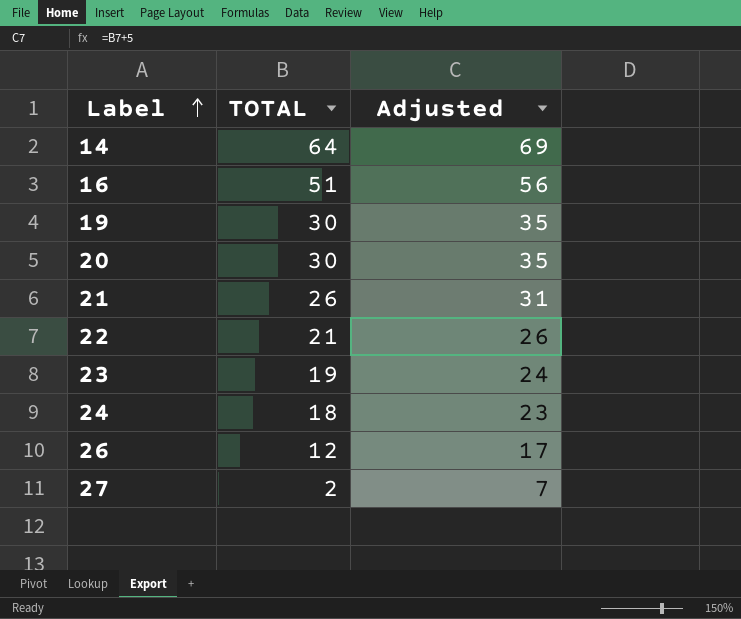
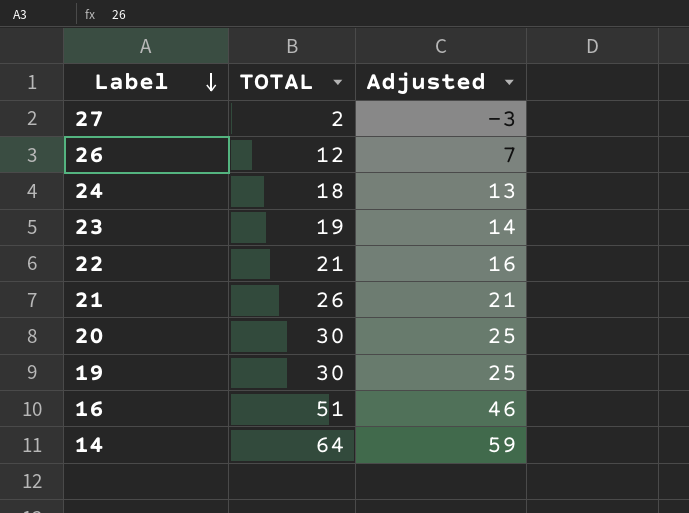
row order: Label ascending -> Label descending
column Adjusted | formula: [TOTAL] + 5 -> [TOTAL] - 5

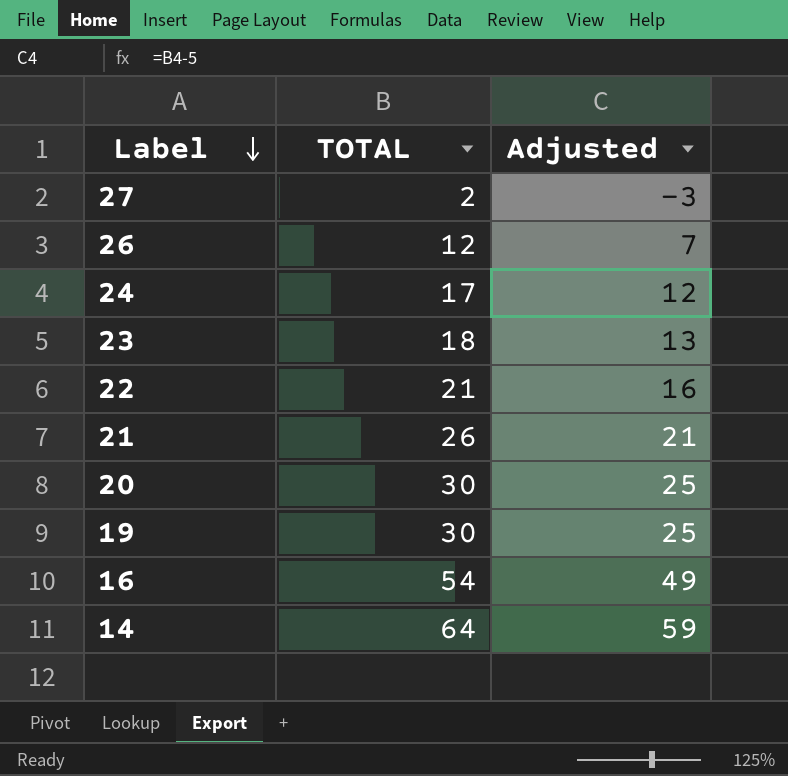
24 | TOTAL: 18 -> 17
24 | Adjusted: 13 -> 12
23 | TOTAL: 19 -> 18
23 | Adjusted: 14 -> 13
16 | TOTAL: 51 -> 54
16 | Adjusted: 46 -> 49

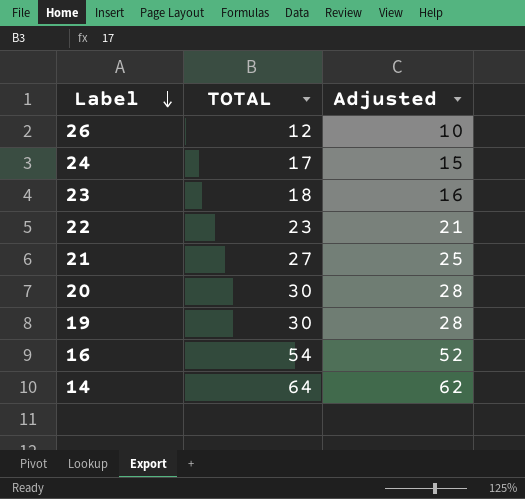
column Adjusted | formula: [TOTAL] - 5 -> [TOTAL] - 2
row 27: 2 | -3 -> none
22 | TOTAL: 21 -> 23
21 | TOTAL: 26 -> 27

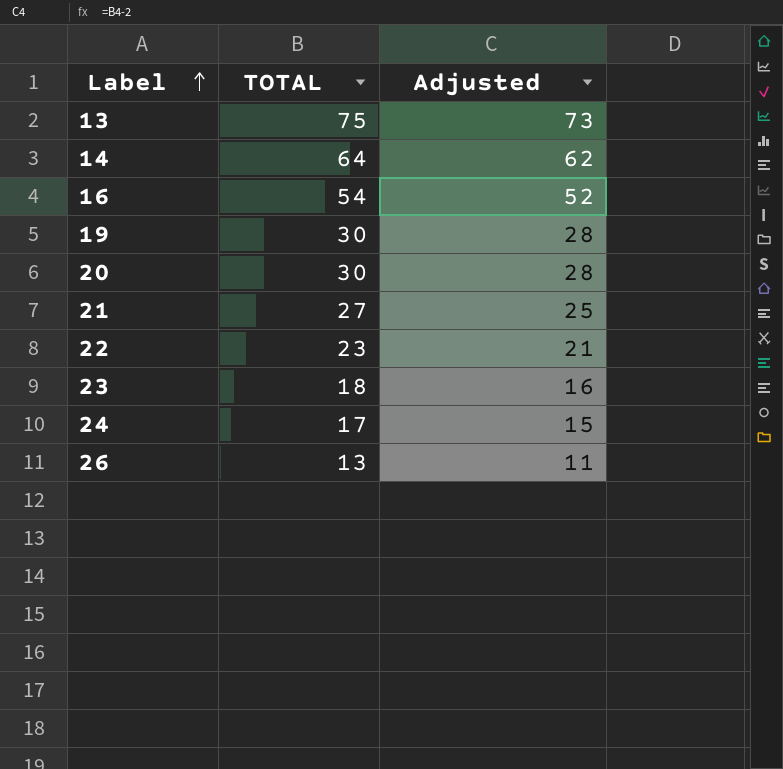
row order: Label descending -> Label ascending
row 13: none -> 75 | 73
26 | TOTAL: 12 -> 13
26 | Adjusted: 10 -> 11

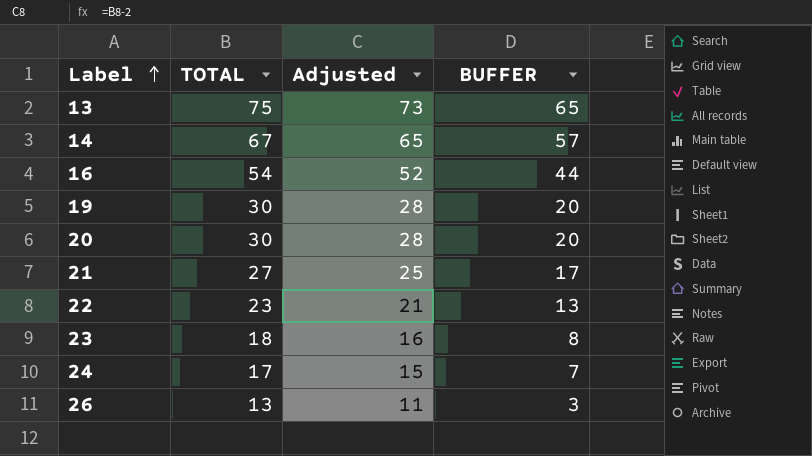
column BUFFER | formula: none -> [TOTAL] - 10
14 | TOTAL: 64 -> 67
14 | Adjusted: 62 -> 65

